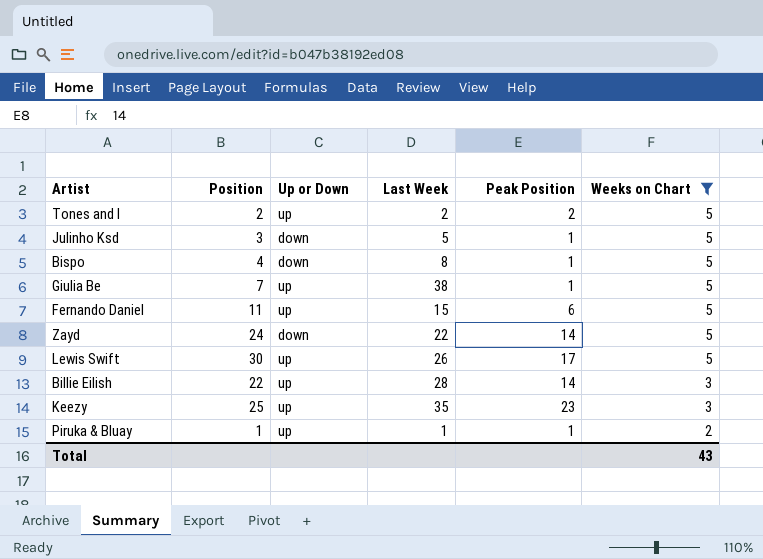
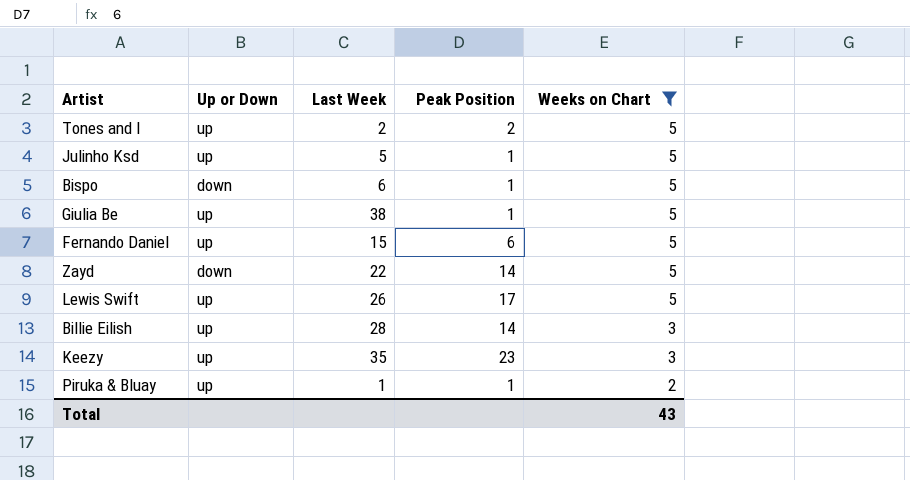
column Position | position: 2 -> none
Julinho Ksd | Up or Down: down -> up
Bispo | Last Week: 8 -> 6

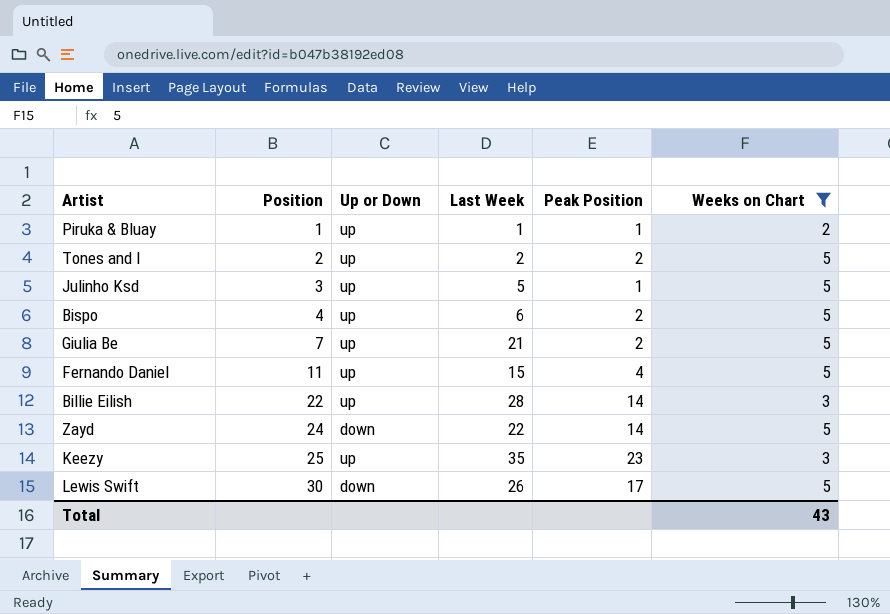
row order: Weeks on Chart descending -> Position ascending
column Position | position: none -> 2
Bispo | Up or Down: down -> up
Bispo | Peak Position: 1 -> 2
Giulia Be | Last Week: 38 -> 21
Giulia Be | Peak Position: 1 -> 2
Fernando Daniel | Peak Position: 6 -> 4
Lewis Swift | Up or Down: up -> down

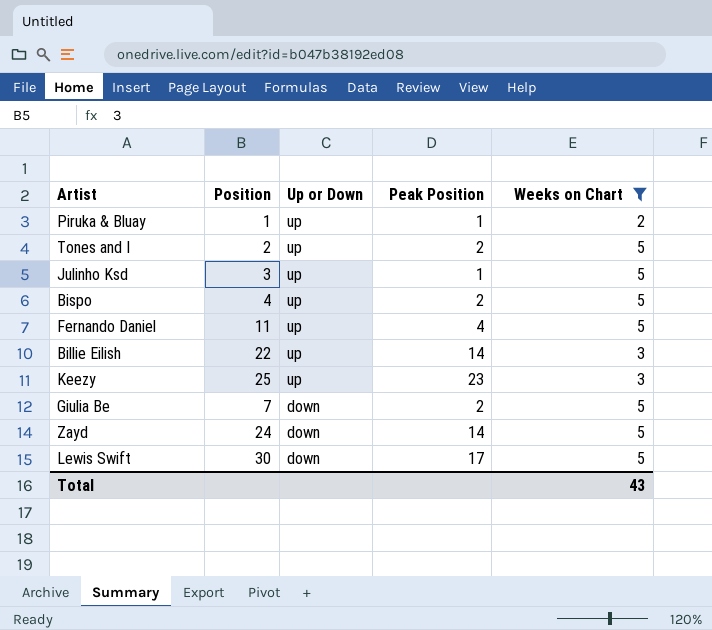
row order: Position ascending -> Up or Down descending
column Last Week | position: 4 -> none
Giulia Be | Up or Down: up -> down

